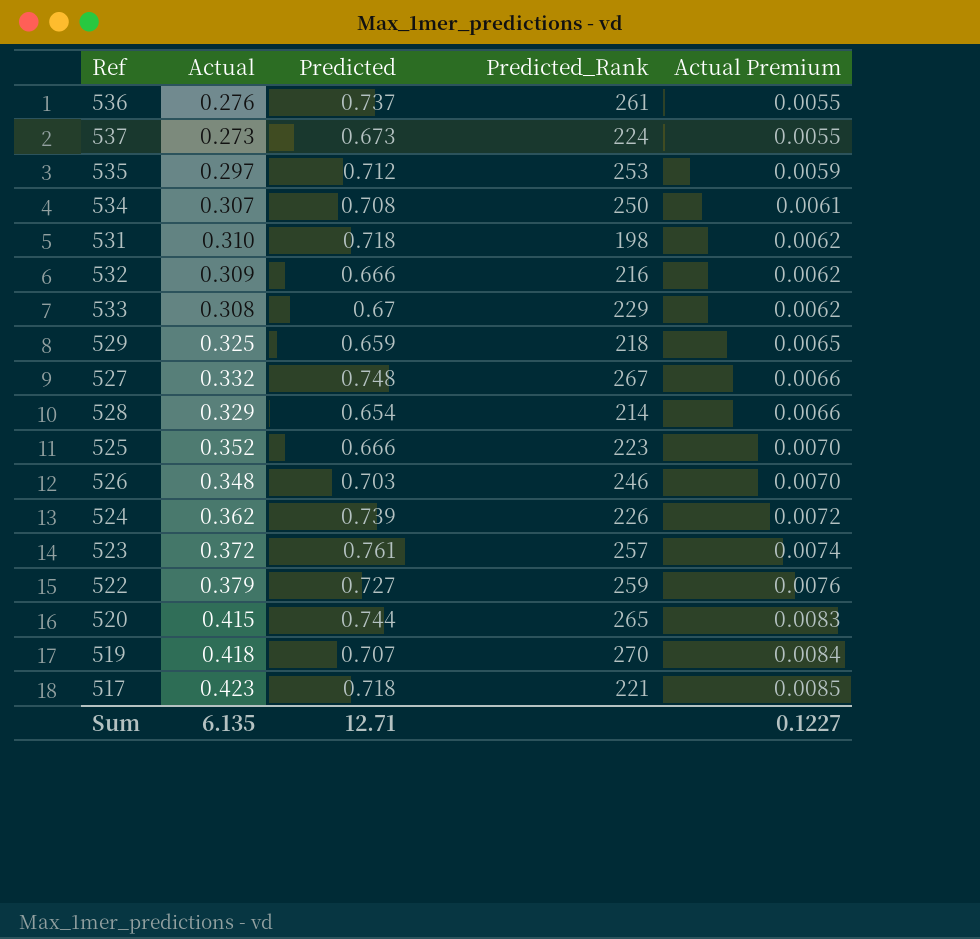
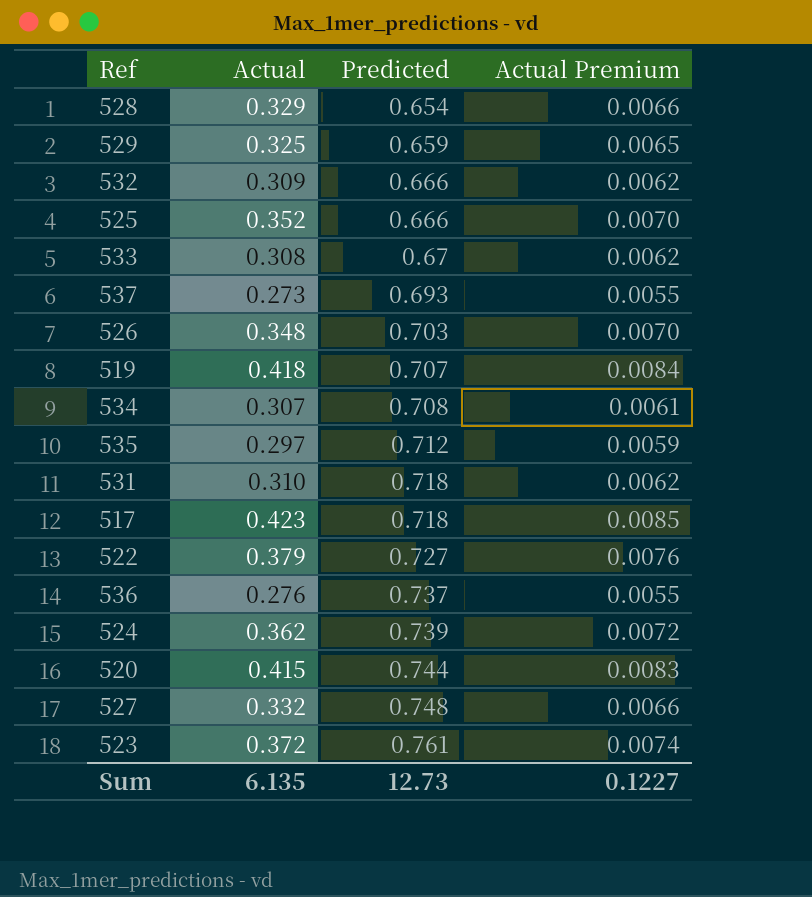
row order: Actual Premium ascending -> Predicted ascending
column Predicted_Rank | position: 4 -> none
537 | Predicted: 0.673 -> 0.693
Sum | Predicted: 12.71 -> 12.73

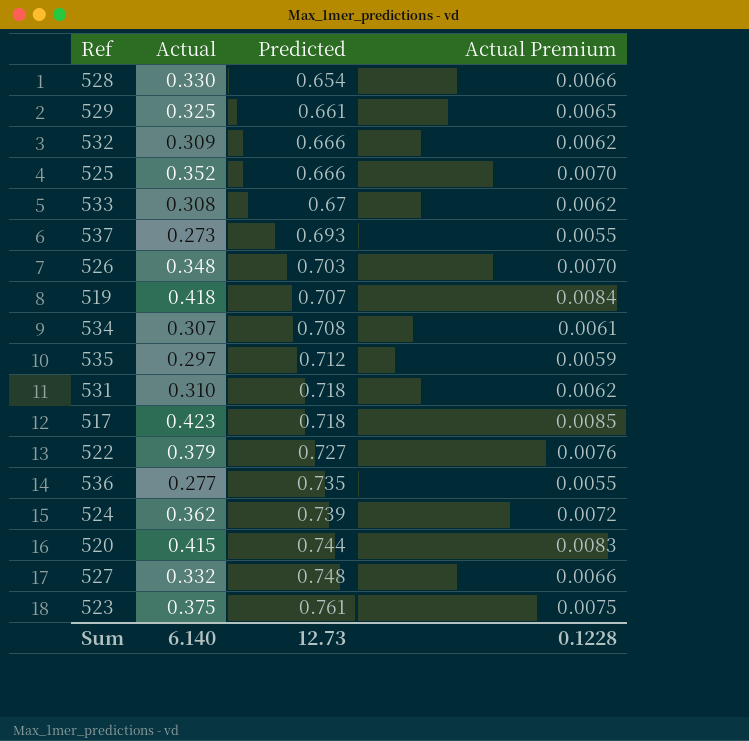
528 | Actual: 0.329 -> 0.330
529 | Predicted: 0.659 -> 0.661
536 | Actual: 0.276 -> 0.277
536 | Predicted: 0.737 -> 0.735
523 | Actual: 0.372 -> 0.375
523 | Actual Premium: 0.0074 -> 0.0075
Sum | Actual: 6.135 -> 6.140
Sum | Actual Premium: 0.1227 -> 0.1228

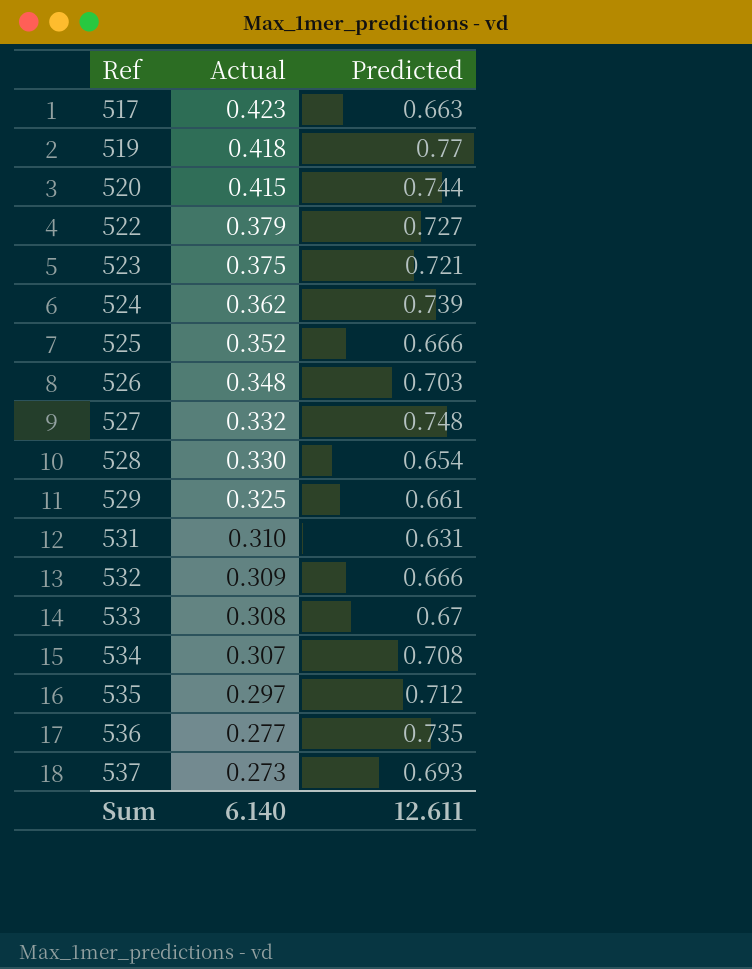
row order: Predicted ascending -> Ref ascending
column Actual Premium | formula: [Actual] * 0.02 -> none
517 | Predicted: 0.718 -> 0.663
519 | Predicted: 0.707 -> 0.77
523 | Predicted: 0.761 -> 0.721
531 | Predicted: 0.718 -> 0.631
Sum | Predicted: 12.73 -> 12.611

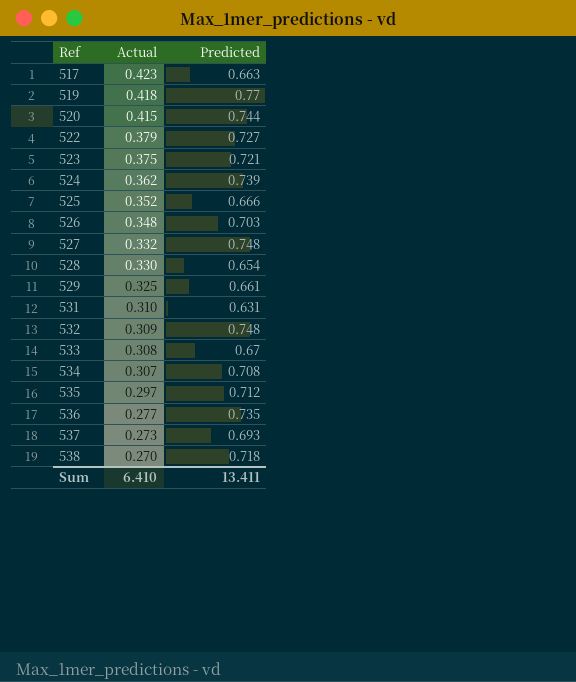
532 | Predicted: 0.666 -> 0.748
row 538: none -> 0.270 | 0.718
Sum | Actual: 6.140 -> 6.410
Sum | Predicted: 12.611 -> 13.411

